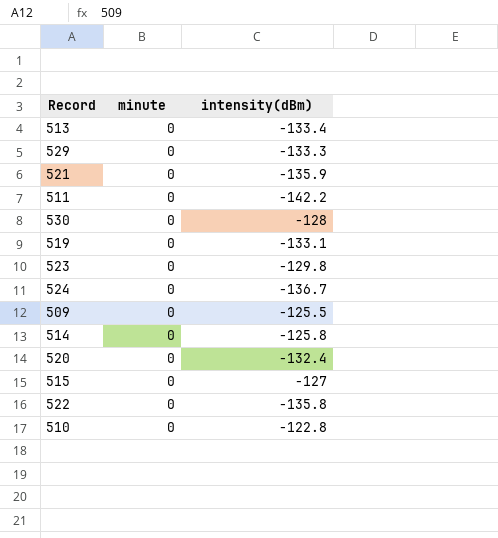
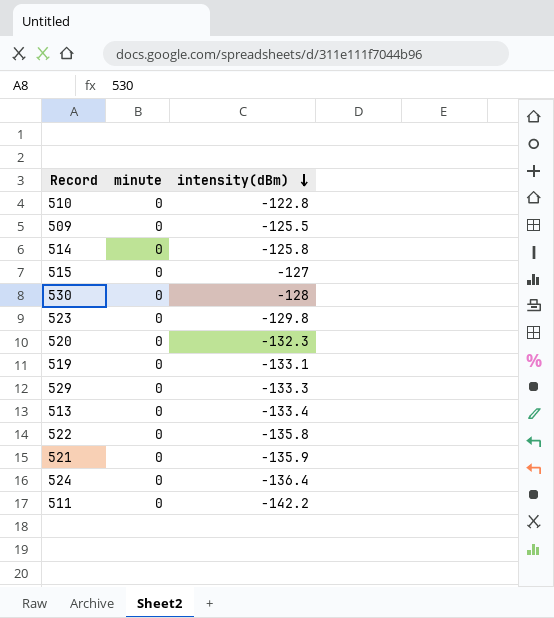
row order: none -> intensity(dBm) descending
520 | intensity(dBm): -132.4 -> -132.3
524 | intensity(dBm): -136.7 -> -136.4

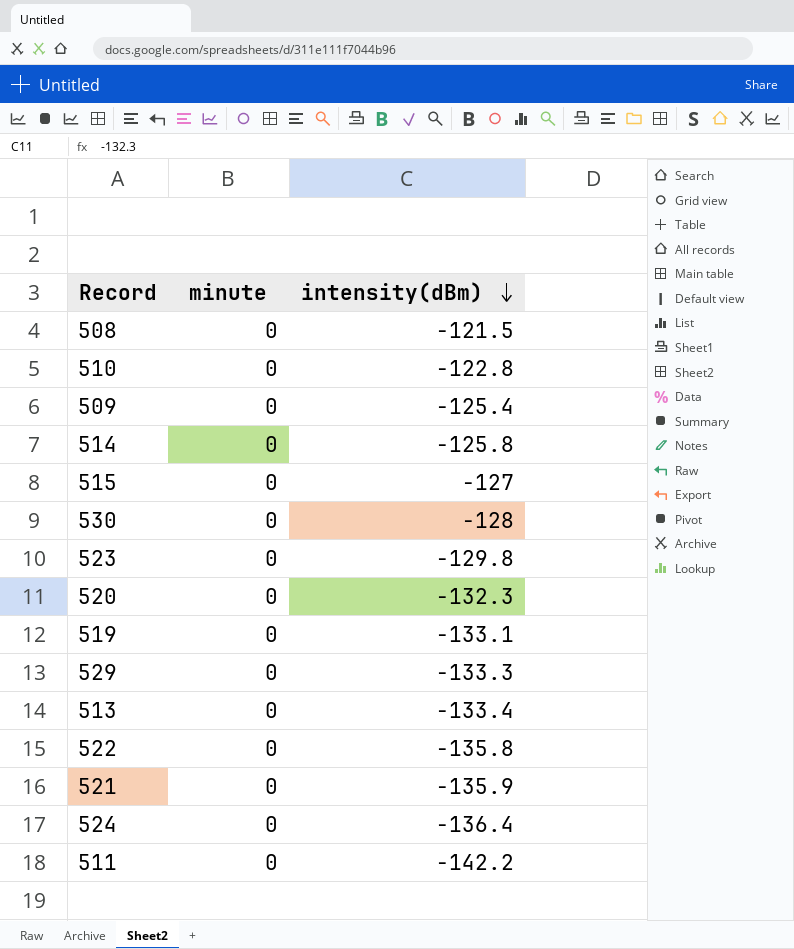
row 508: none -> 0 | -121.5
509 | intensity(dBm): -125.5 -> -125.4

